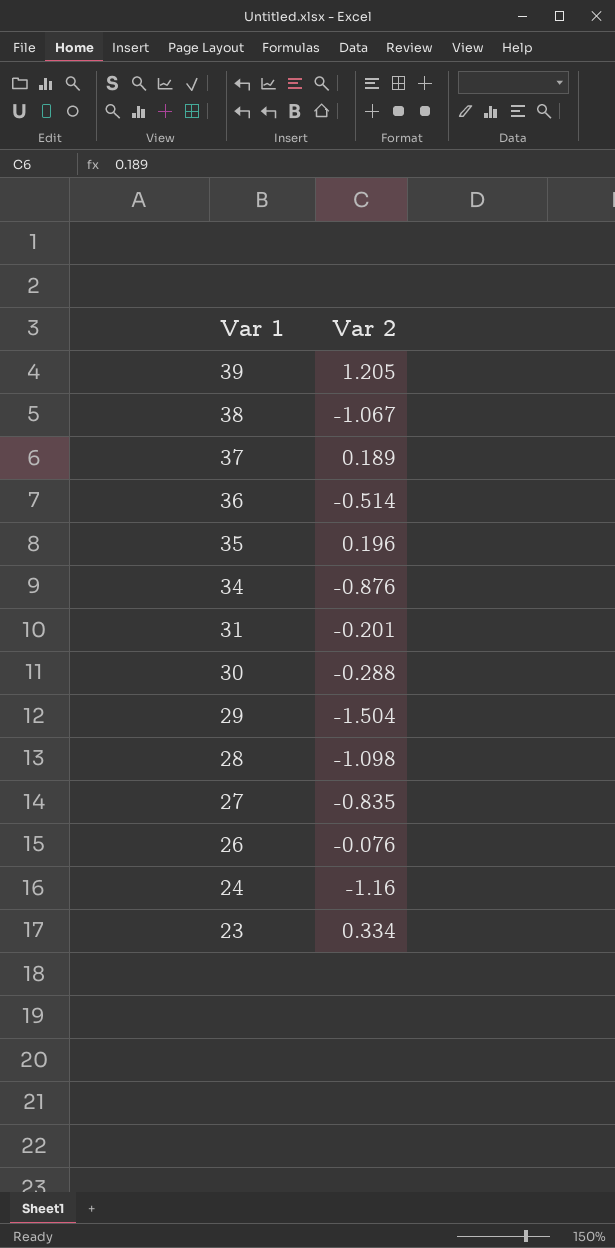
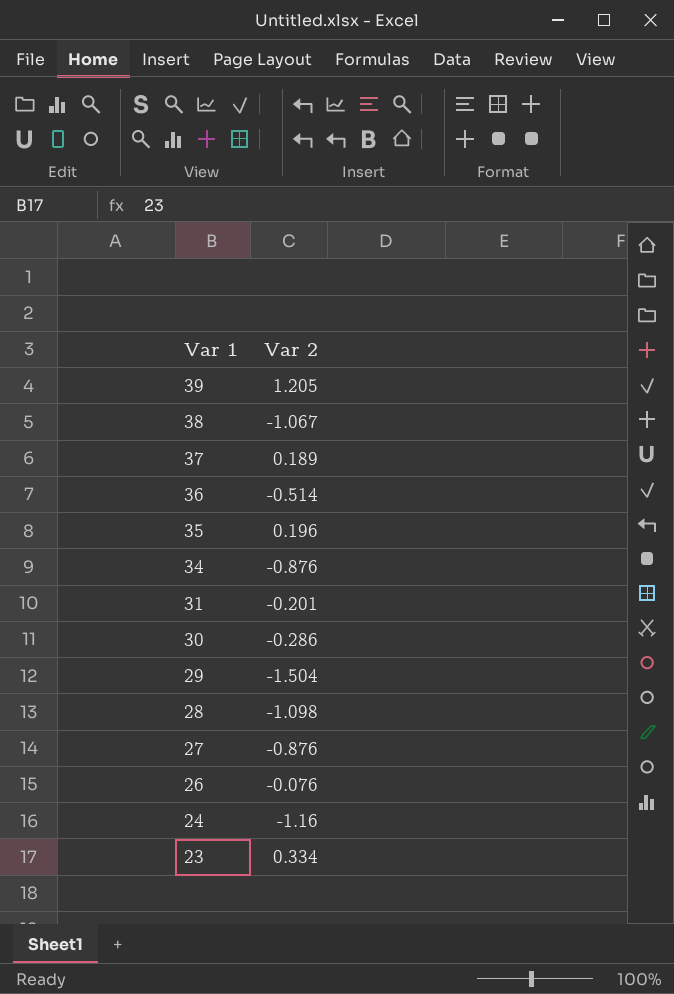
30 | Var 2: -0.288 -> -0.286
27 | Var 2: -0.835 -> -0.876

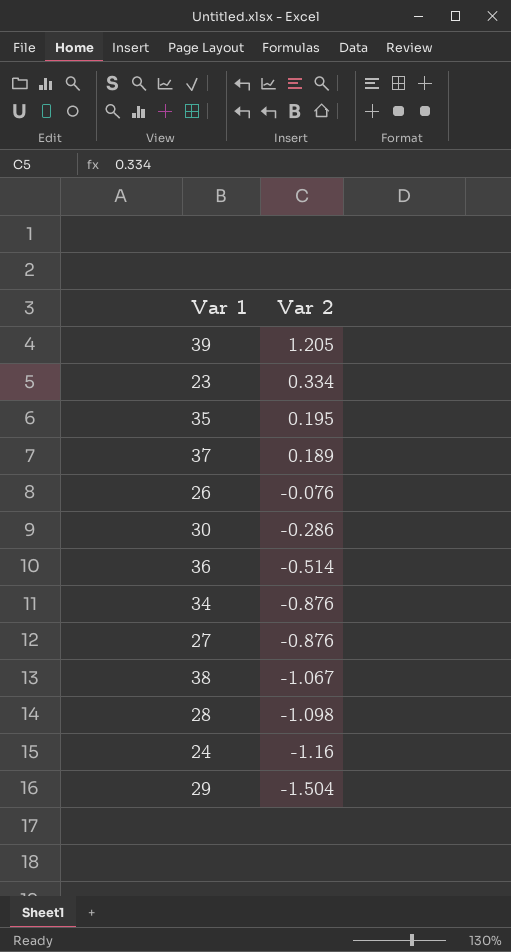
row order: Var 1 descending -> Var 2 descending
row 31: -0.201 -> none
35 | Var 2: 0.196 -> 0.195

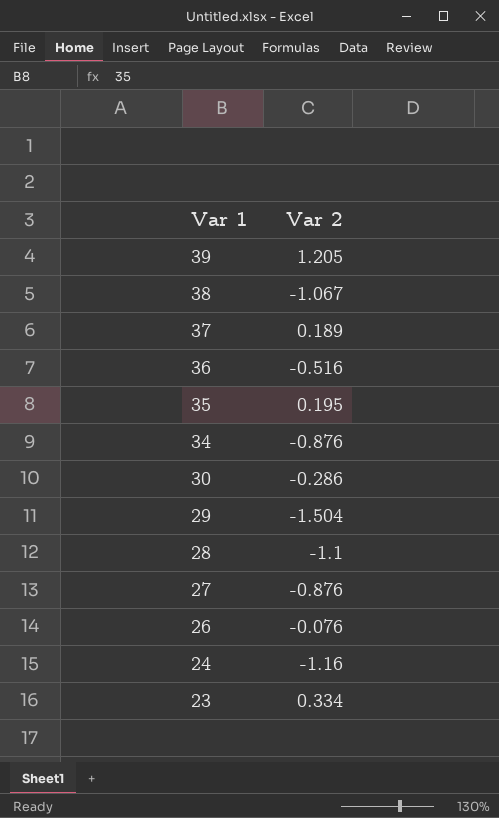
row order: Var 2 descending -> Var 1 descending
36 | Var 2: -0.514 -> -0.516
28 | Var 2: -1.098 -> -1.1

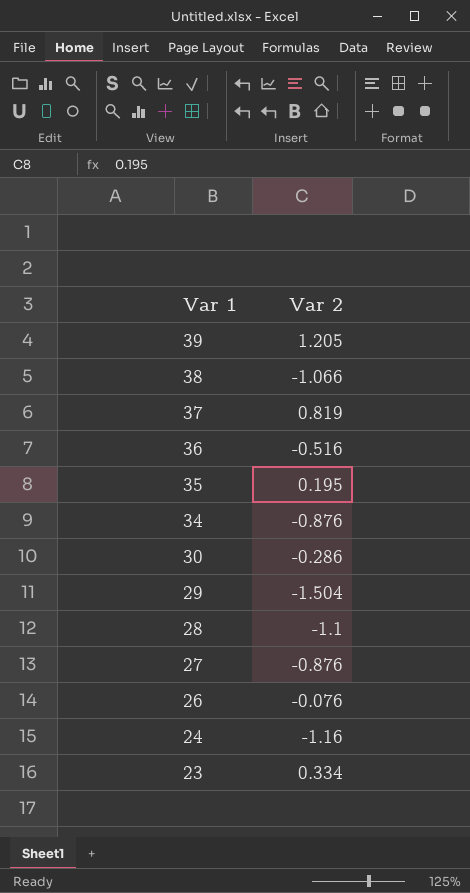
38 | Var 2: -1.067 -> -1.066
37 | Var 2: 0.189 -> 0.819

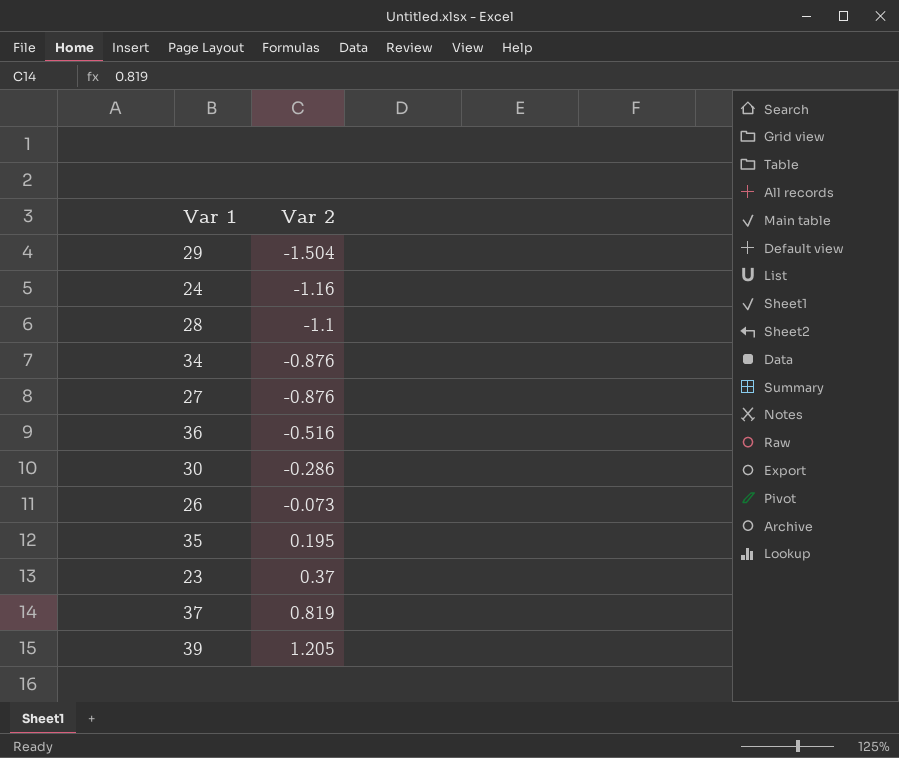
row order: Var 1 descending -> Var 2 ascending
row 38: -1.066 -> none
26 | Var 2: -0.076 -> -0.073
23 | Var 2: 0.334 -> 0.37

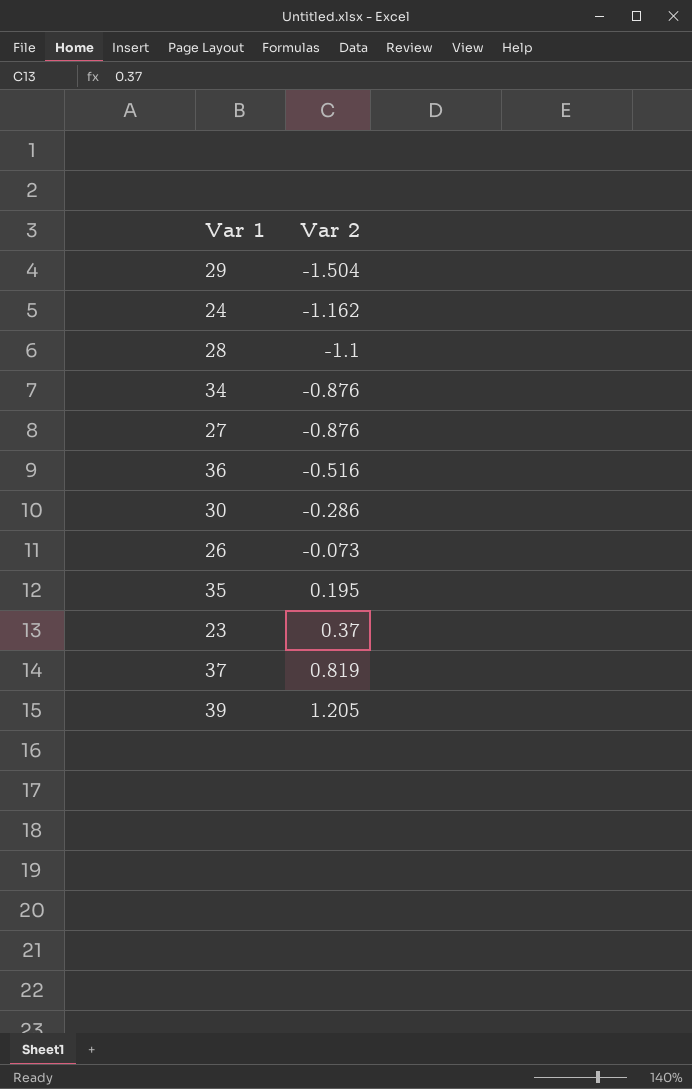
24 | Var 2: -1.16 -> -1.162

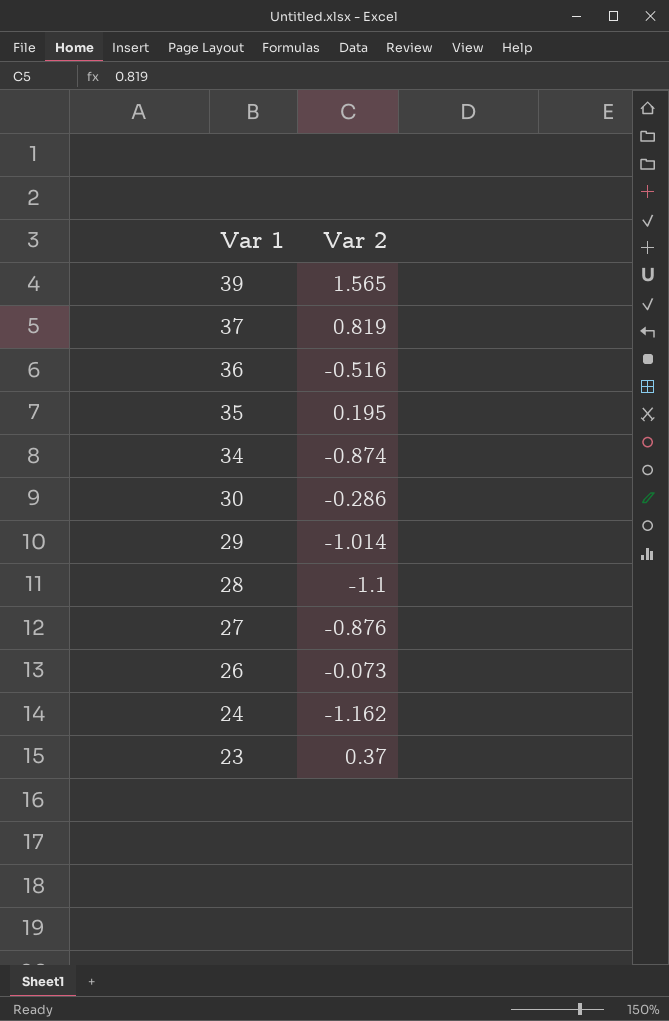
row order: Var 2 ascending -> Var 1 descending
39 | Var 2: 1.205 -> 1.565
34 | Var 2: -0.876 -> -0.874
29 | Var 2: -1.504 -> -1.014

